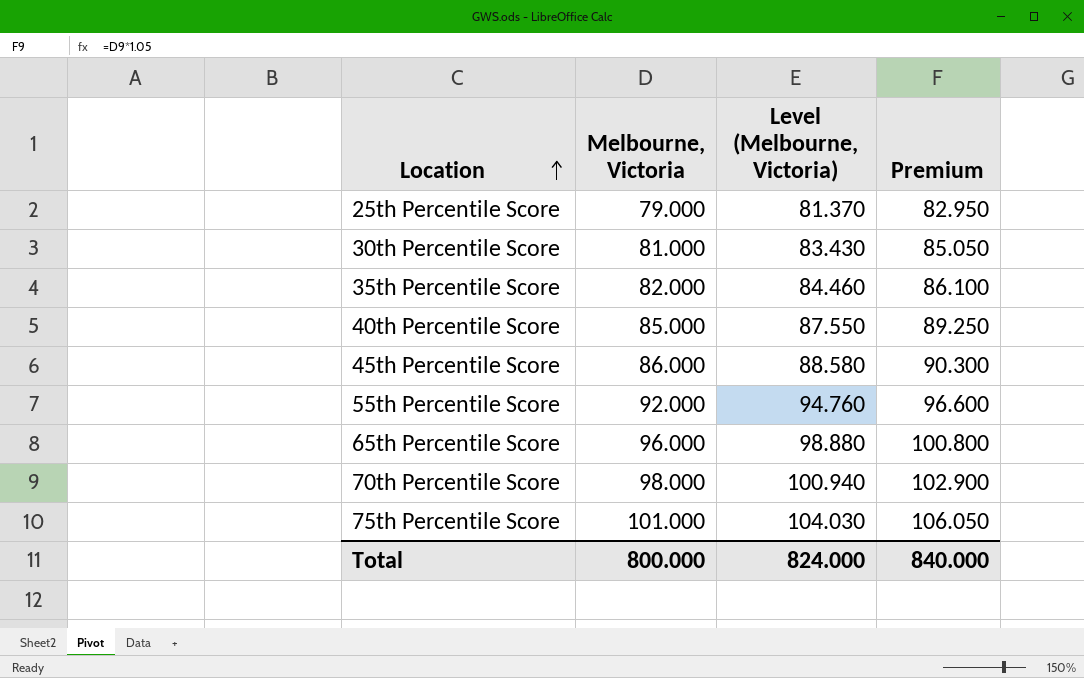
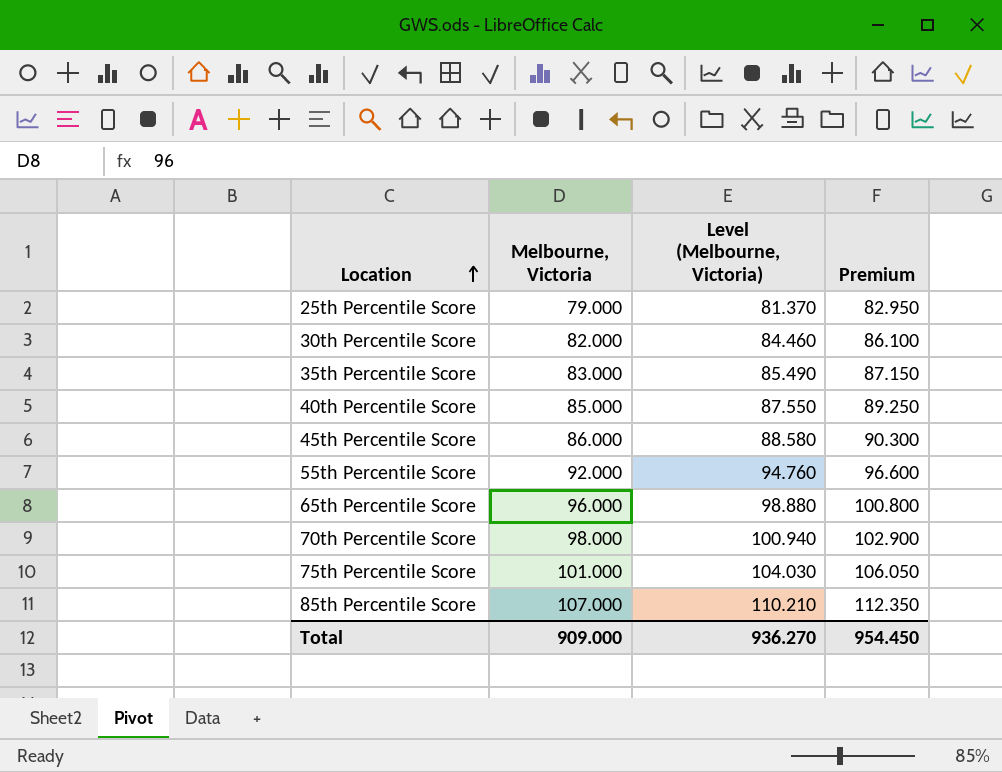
30th Percentile Score | Melbourne, Victoria: 81.000 -> 82.000
30th Percentile Score | Level (Melbourne, Victoria): 83.430 -> 84.460
30th Percentile Score | Premium: 85.050 -> 86.100
35th Percentile Score | Melbourne, Victoria: 82.000 -> 83.000
35th Percentile Score | Level (Melbourne, Victoria): 84.460 -> 85.490
35th Percentile Score | Premium: 86.100 -> 87.150
row 85th Percentile Score: none -> 107.000 | 110.210 | 112.350
Total | Melbourne, Victoria: 800.000 -> 909.000
Total | Level (Melbourne, Victoria): 824.000 -> 936.270
Total | Premium: 840.000 -> 954.450

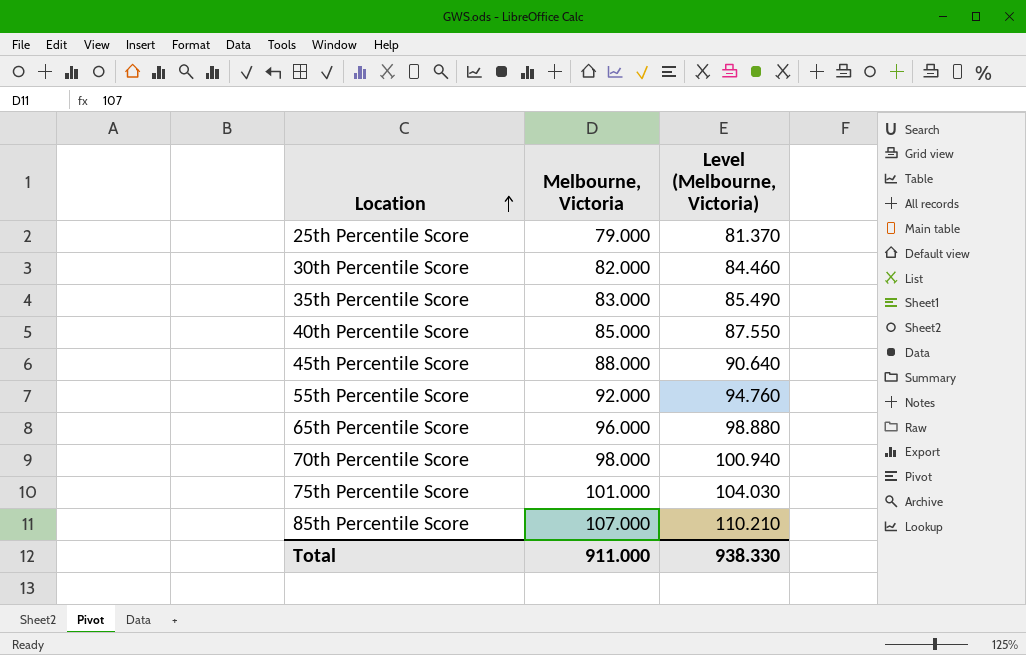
column Premium | formula: [Melbourne, Victoria] * 1.05 -> none
45th Percentile Score | Melbourne, Victoria: 86.000 -> 88.000
45th Percentile Score | Level (Melbourne, Victoria): 88.580 -> 90.640
Total | Melbourne, Victoria: 909.000 -> 911.000
Total | Level (Melbourne, Victoria): 936.270 -> 938.330

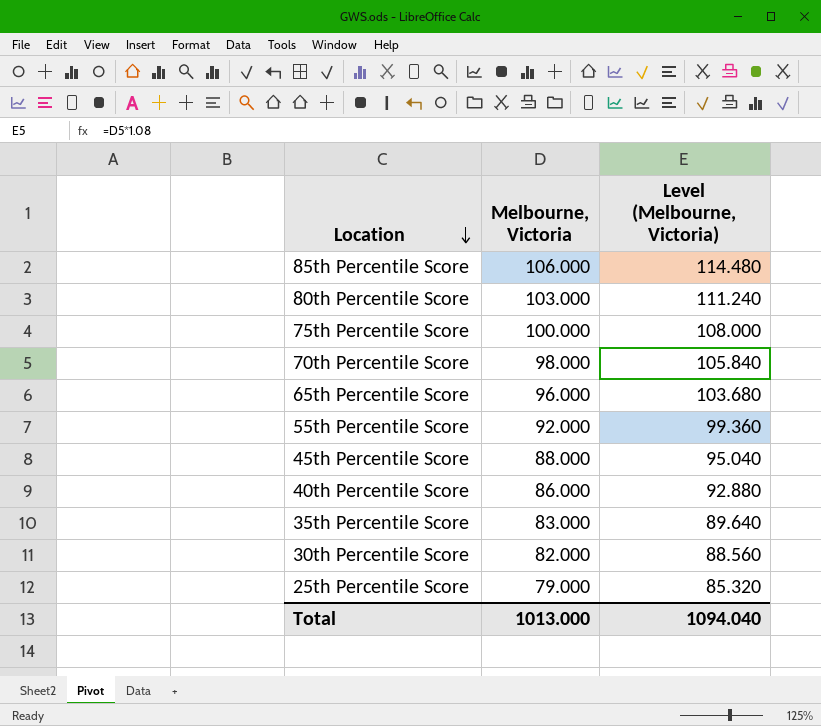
row order: Location ascending -> Location descending
column Level (Melbourne, Victoria) | formula: [Melbourne, Victoria] * 1.03 -> [Melbourne, Victoria] * 1.08
85th Percentile Score | Melbourne, Victoria: 107.000 -> 106.000
row 80th Percentile Score: none -> 103.000 | 111.240
75th Percentile Score | Melbourne, Victoria: 101.000 -> 100.000
40th Percentile Score | Melbourne, Victoria: 85.000 -> 86.000
Total | Melbourne, Victoria: 911.000 -> 1013.000
Total | Level (Melbourne, Victoria): 938.330 -> 1094.040

